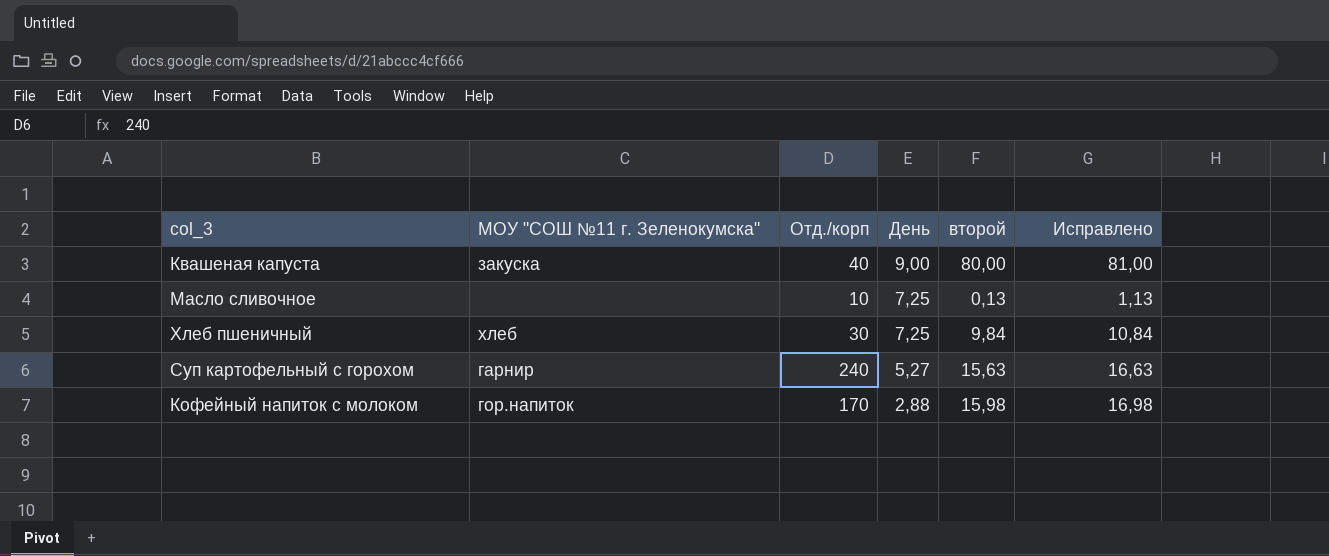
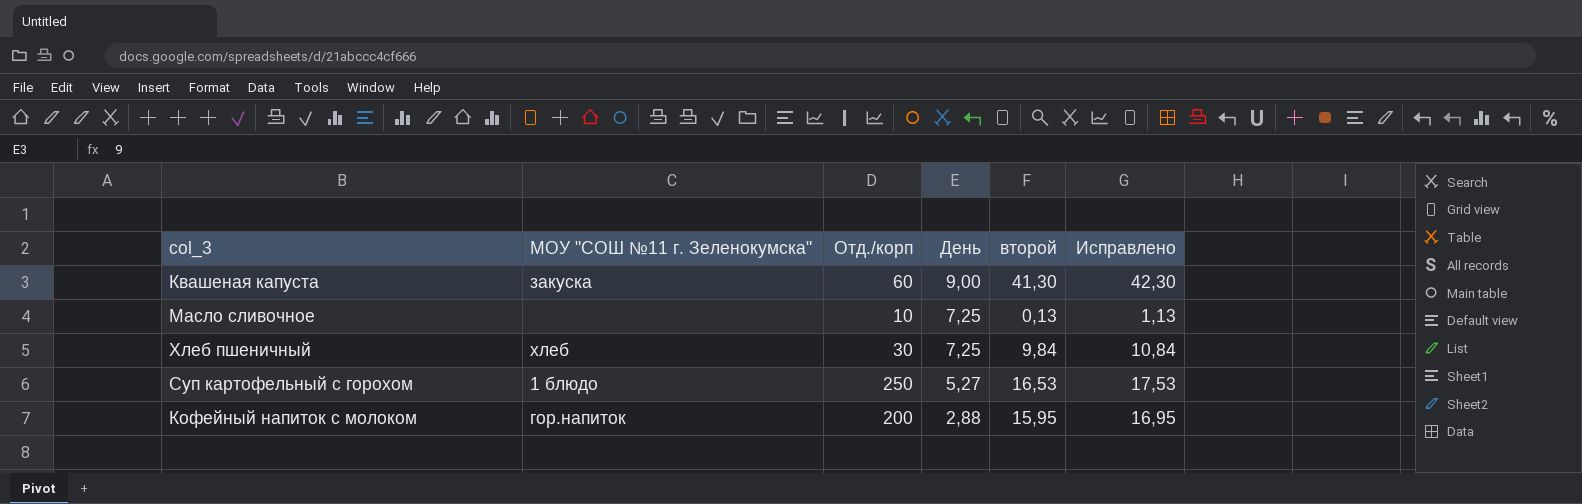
Квашеная капуста | Отд./корп: 40 -> 60
Квашеная капуста | второй: 80,00 -> 41,30
Квашеная капуста | Исправлено: 81,00 -> 42,30
Суп картофельный с горохом | МОУ "СОШ №11 г. Зеленокумска": гарнир -> 1 блюдо
Суп картофельный с горохом | Отд./корп: 240 -> 250
Суп картофельный с горохом | второй: 15,63 -> 16,53
Суп картофельный с горохом | Исправлено: 16,63 -> 17,53
Кофейный напиток с молоком | Отд./корп: 170 -> 200
Кофейный напиток с молоком | второй: 15,98 -> 15,95
Кофейный напиток с молоком | Исправлено: 16,98 -> 16,95

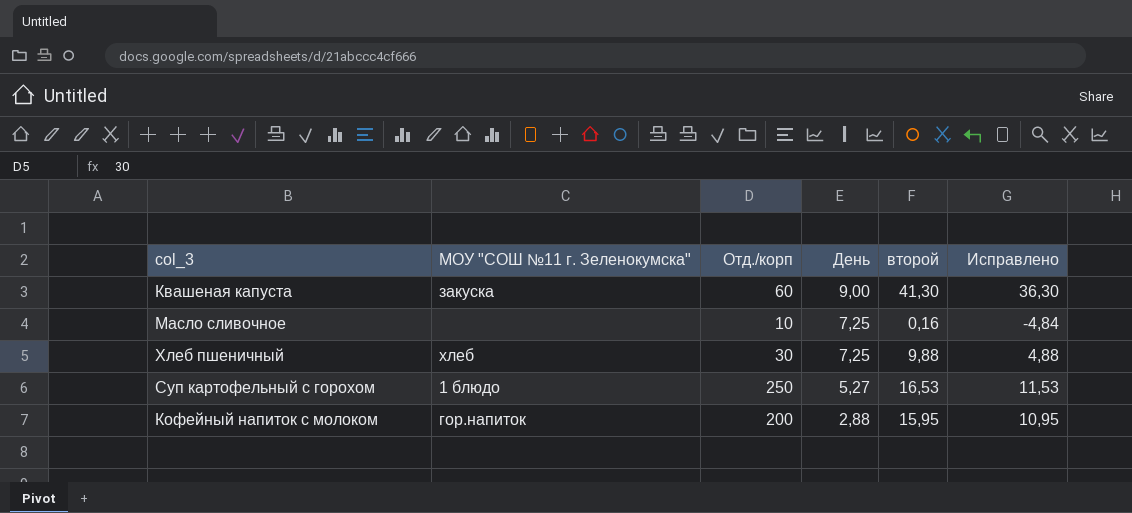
column Исправлено | formula: [второй] + 1 -> [второй] - 5
Масло сливочное | второй: 0,13 -> 0,16
Хлеб пшеничный | второй: 9,84 -> 9,88

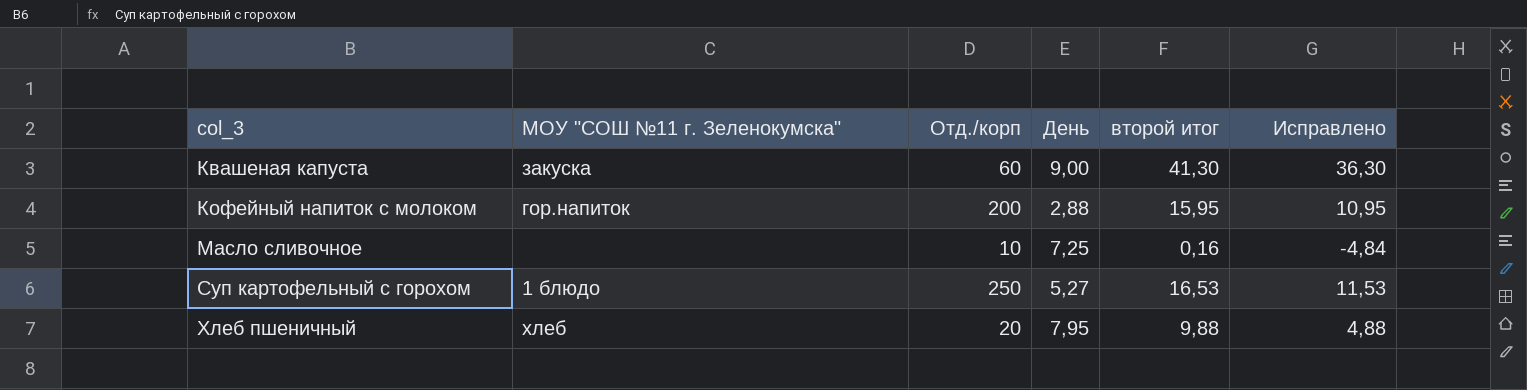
row order: День descending -> col_3 ascending
column name: второй -> второй итог
Хлеб пшеничный | Отд./корп: 30 -> 20
Хлеб пшеничный | День: 7,25 -> 7,95

